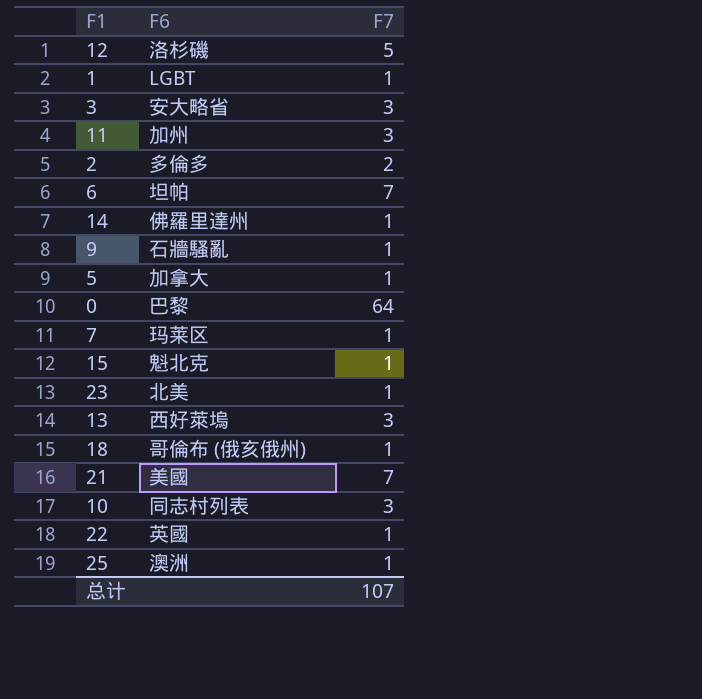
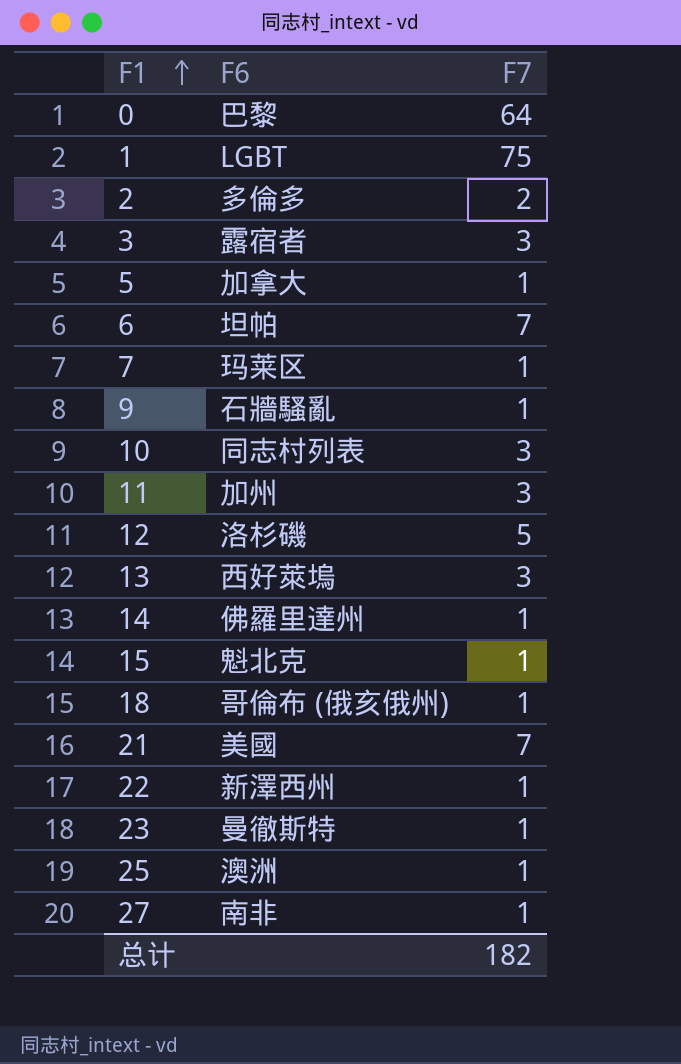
row order: none -> F1 ascending
1 | F7: 1 -> 75
3 | F6: 安大略省 -> 露宿者
22 | F6: 英國 -> 新澤西州
23 | F6: 北美 -> 曼徹斯特
row 27: none -> 南非 | 1
总计 | F7: 107 -> 182

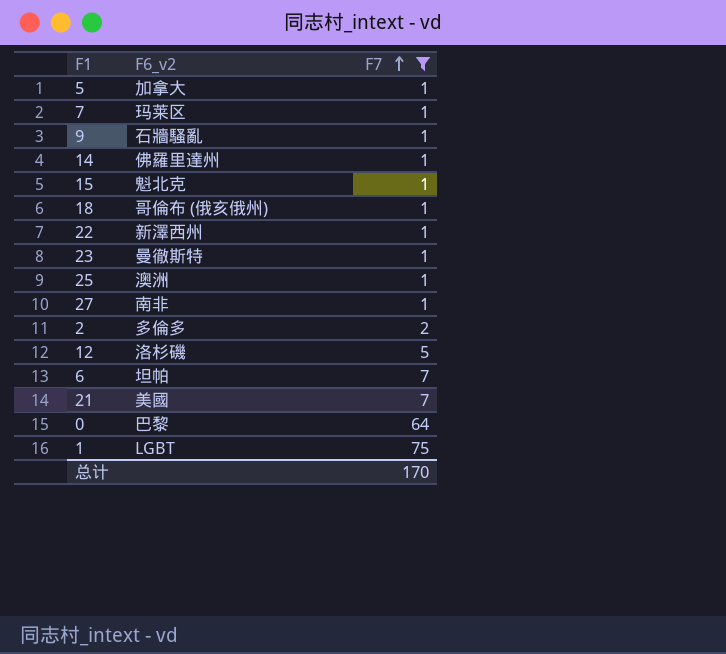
filter: none -> F7 != 3
row order: F1 ascending -> F7 ascending
column name: F6 -> F6_v2
总计 | F7: 182 -> 170

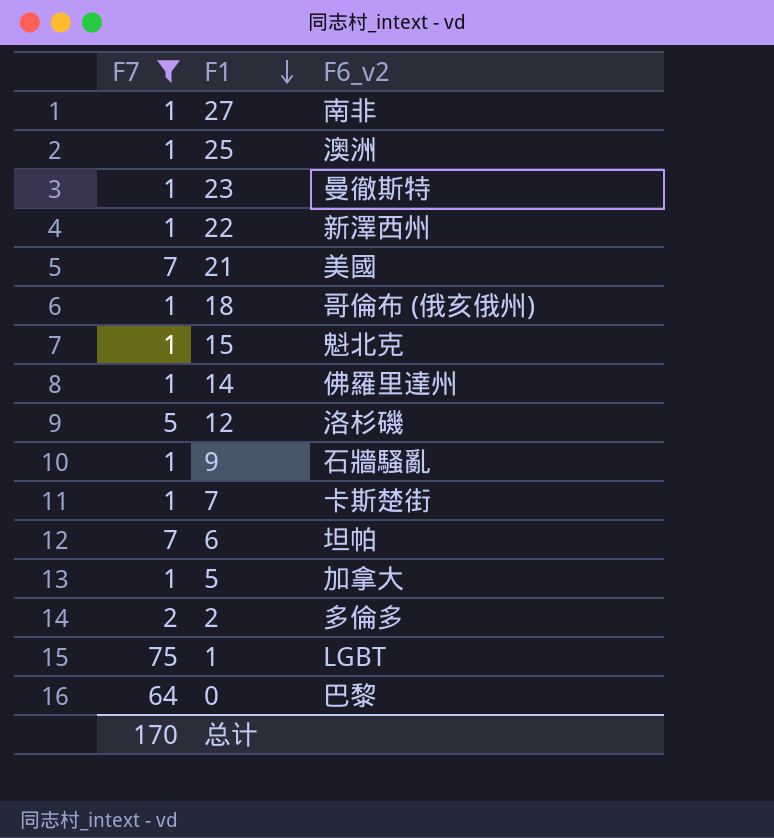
row order: F7 ascending -> F1 descending
column F7 | position: 3 -> 1
7 | F6_v2: 玛莱区 -> 卡斯楚街

